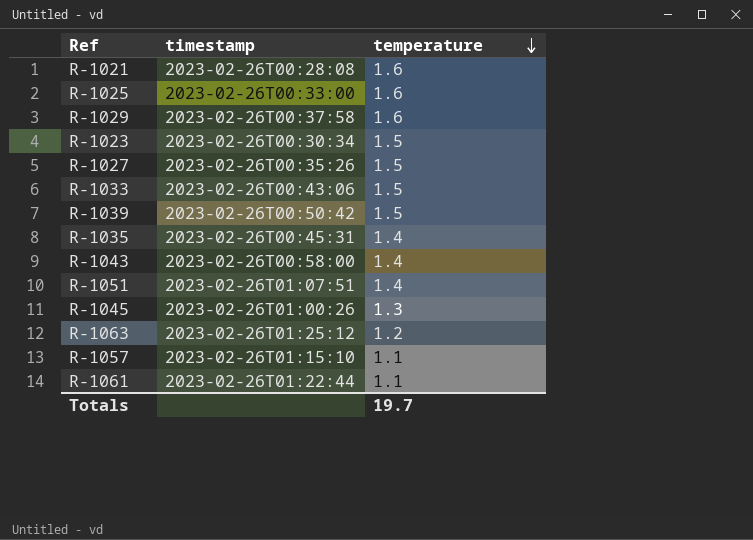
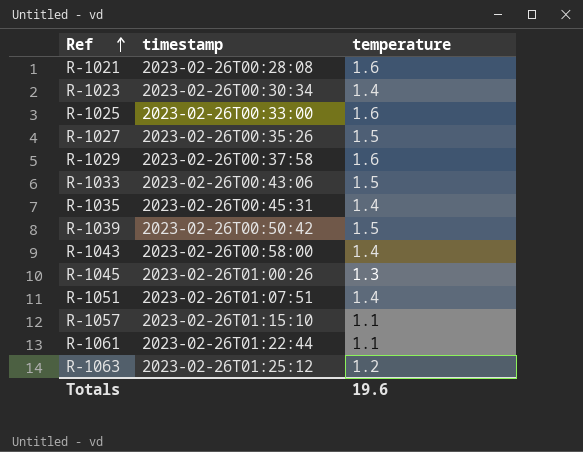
row order: temperature descending -> Ref ascending
R-1023 | temperature: 1.5 -> 1.4
Totals | temperature: 19.7 -> 19.6

